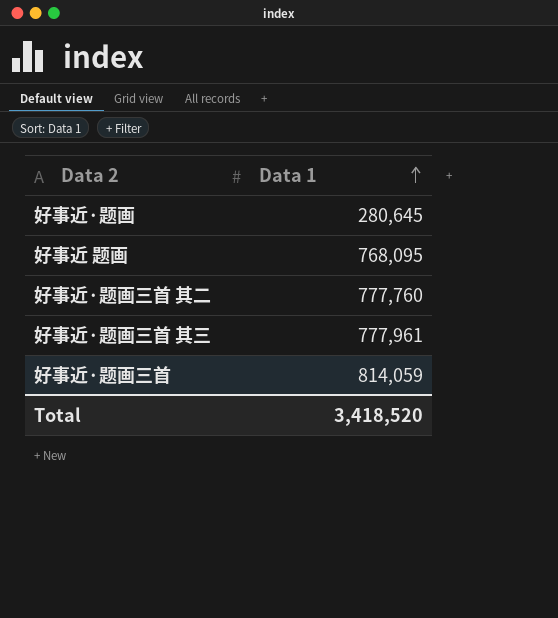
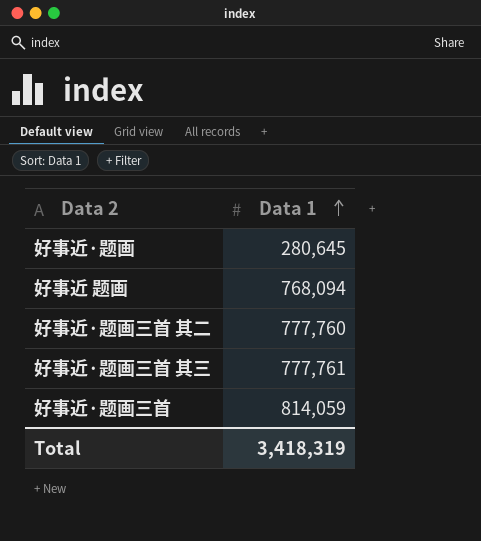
好事近 题画 | Data 1: 768,095 -> 768,094
好事近·题画三首 其三 | Data 1: 777,961 -> 777,761
Total | Data 1: 3,418,520 -> 3,418,319

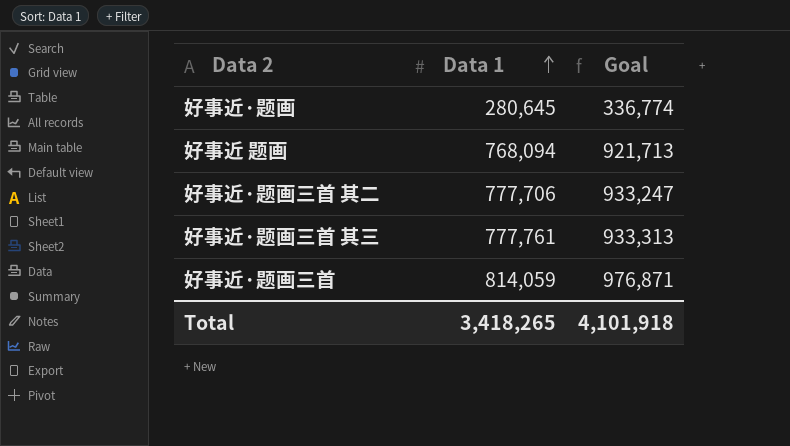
column Goal | formula: none -> [Data 1] * 1.2
好事近·题画三首 其二 | Data 1: 777,760 -> 777,706
Total | Data 1: 3,418,319 -> 3,418,265

